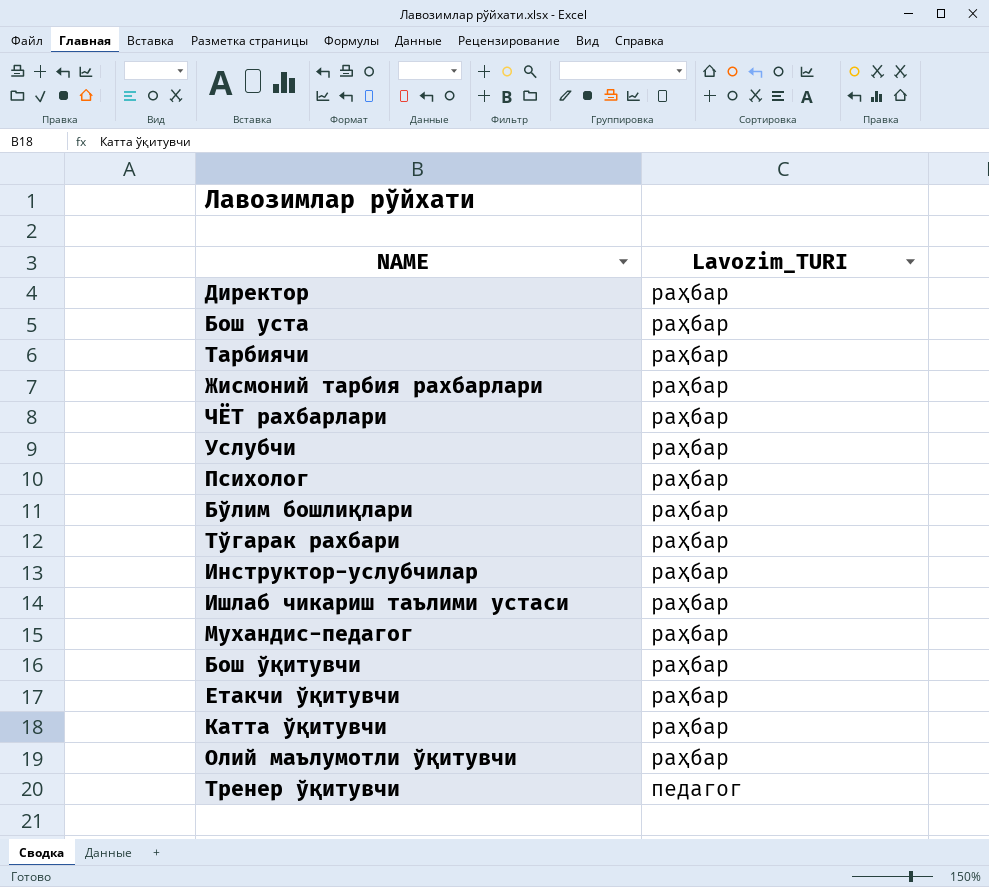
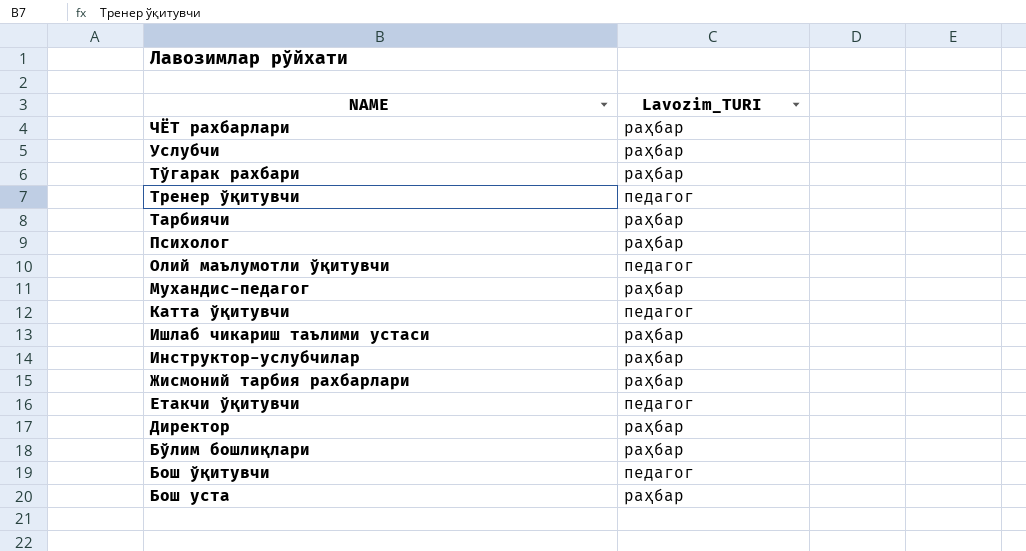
row order: Lavozim_TURI descending -> NAME descending
Олий маълумотли ўқитувчи | Lavozim_TURI: раҳбар -> педагог
Катта ўқитувчи | Lavozim_TURI: раҳбар -> педагог
Етакчи ўқитувчи | Lavozim_TURI: раҳбар -> педагог
Бош ўқитувчи | Lavozim_TURI: раҳбар -> педагог

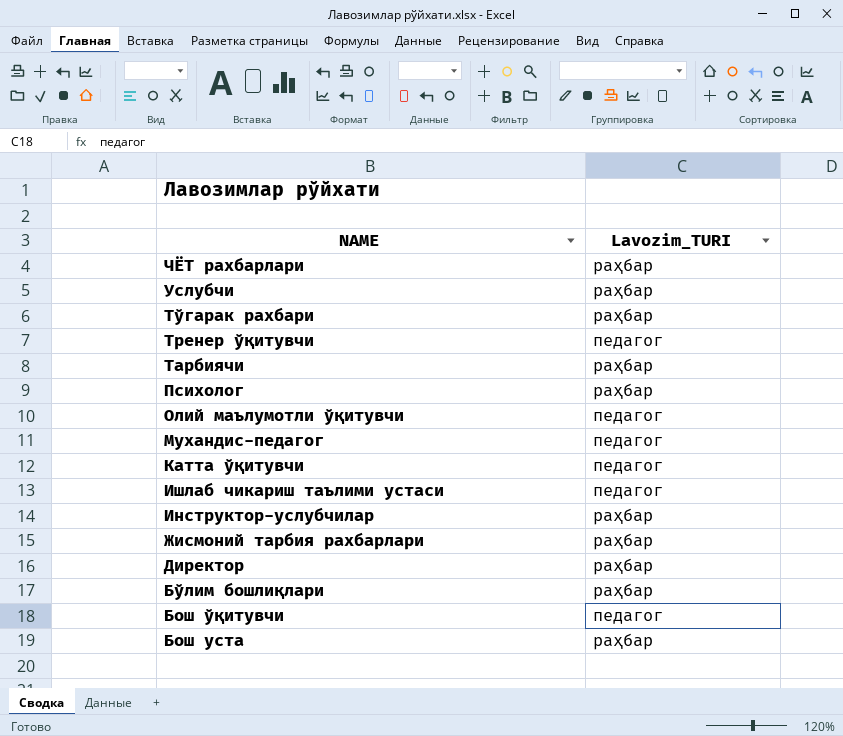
row Етакчи ўқитувчи: педагог -> none
Мухандис-педагог | Lavozim_TURI: раҳбар -> педагог
Ишлаб чикариш таълими устаси | Lavozim_TURI: раҳбар -> педагог

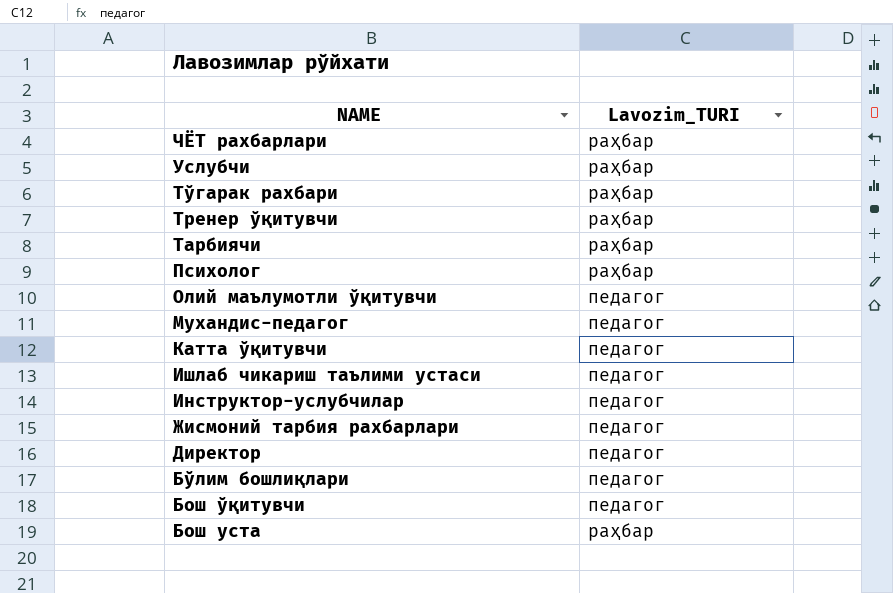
Тренер ўқитувчи | Lavozim_TURI: педагог -> раҳбар
Инструктор-услубчилар | Lavozim_TURI: раҳбар -> педагог
Жисмоний тарбия рахбарлари | Lavozim_TURI: раҳбар -> педагог
Директор | Lavozim_TURI: раҳбар -> педагог
Бўлим бошлиқлари | Lavozim_TURI: раҳбар -> педагог

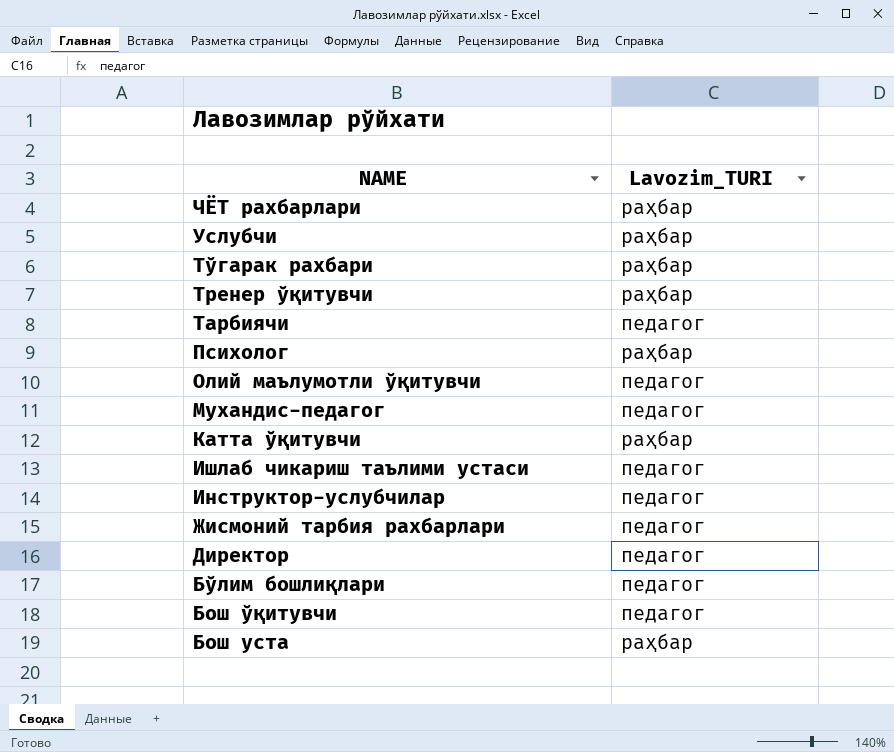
Тарбиячи | Lavozim_TURI: раҳбар -> педагог
Катта ўқитувчи | Lavozim_TURI: педагог -> раҳбар

